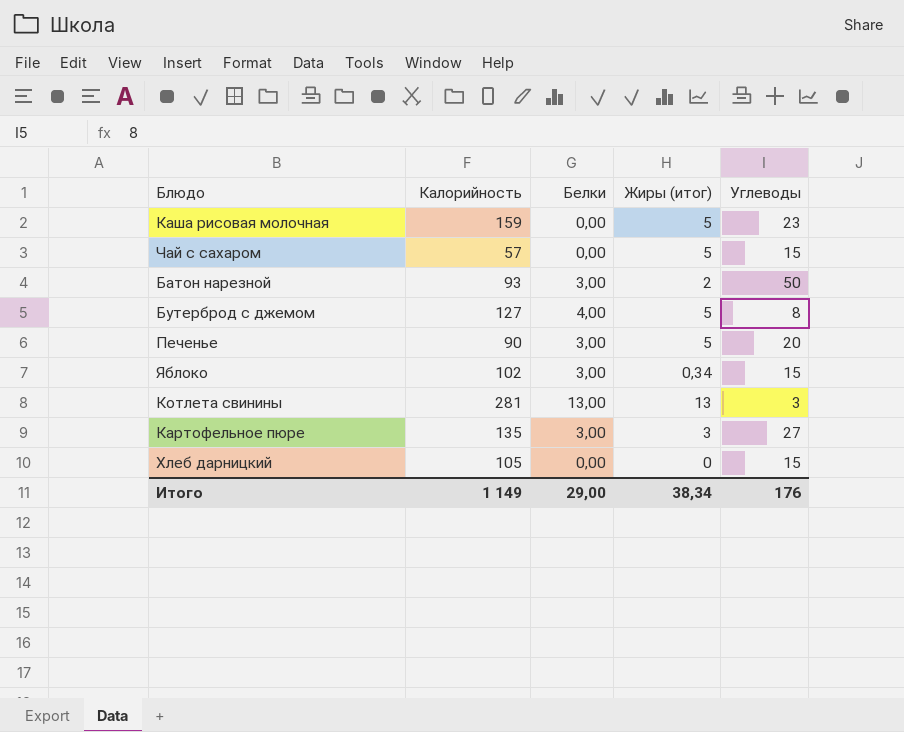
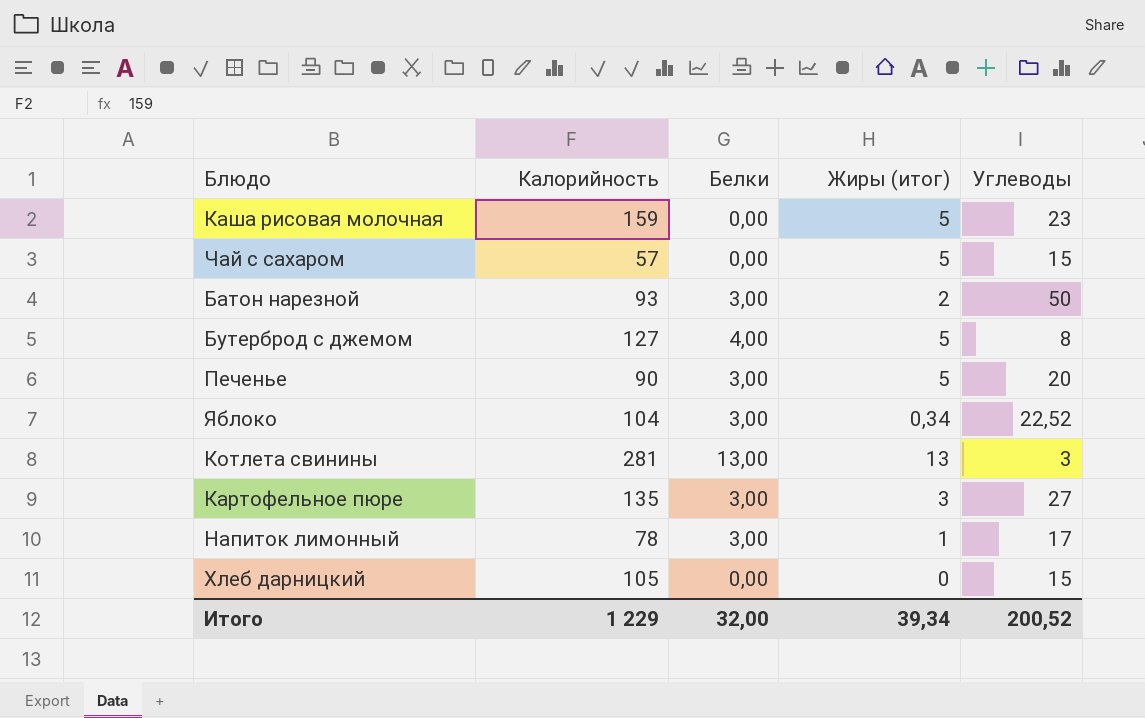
Яблоко | Калорийность: 102 -> 104
Яблоко | Углеводы: 15 -> 22,52
row Напиток лимонный: none -> 78 | 3,00 | 1 | 17
Итого | Калорийность: 1 149 -> 1 229
Итого | Белки: 29,00 -> 32,00
Итого | Жиры (итог): 38,34 -> 39,34
Итого | Углеводы: 176 -> 200,52

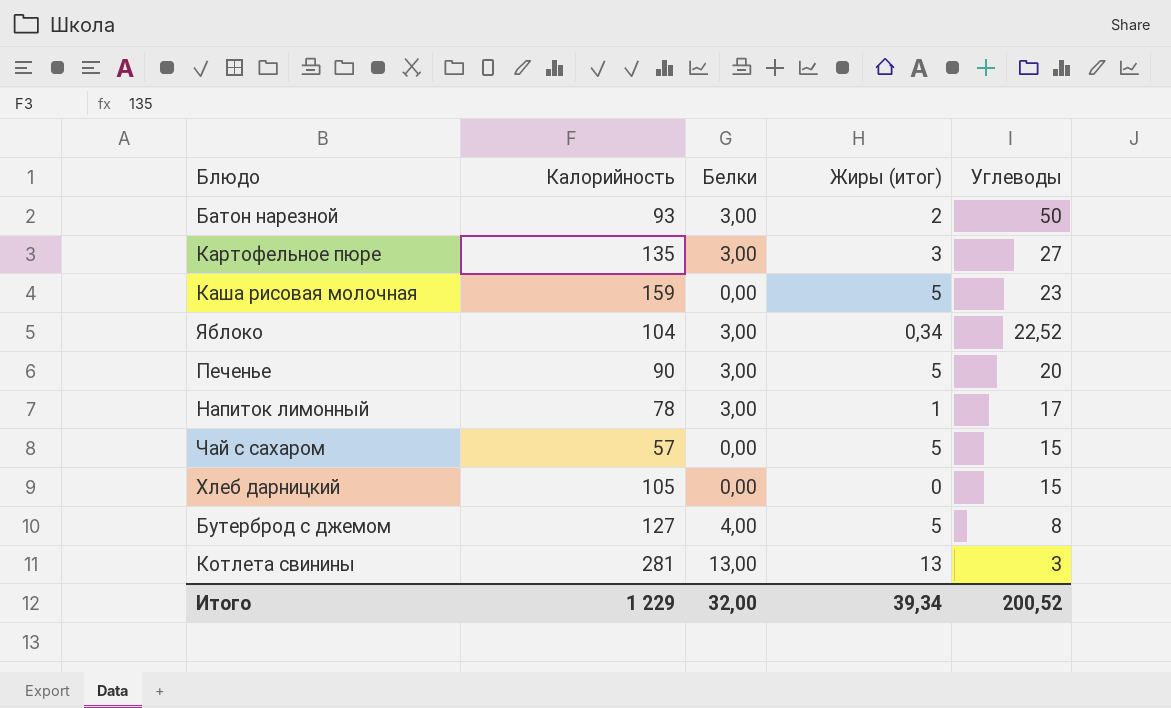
row order: none -> Углеводы descending

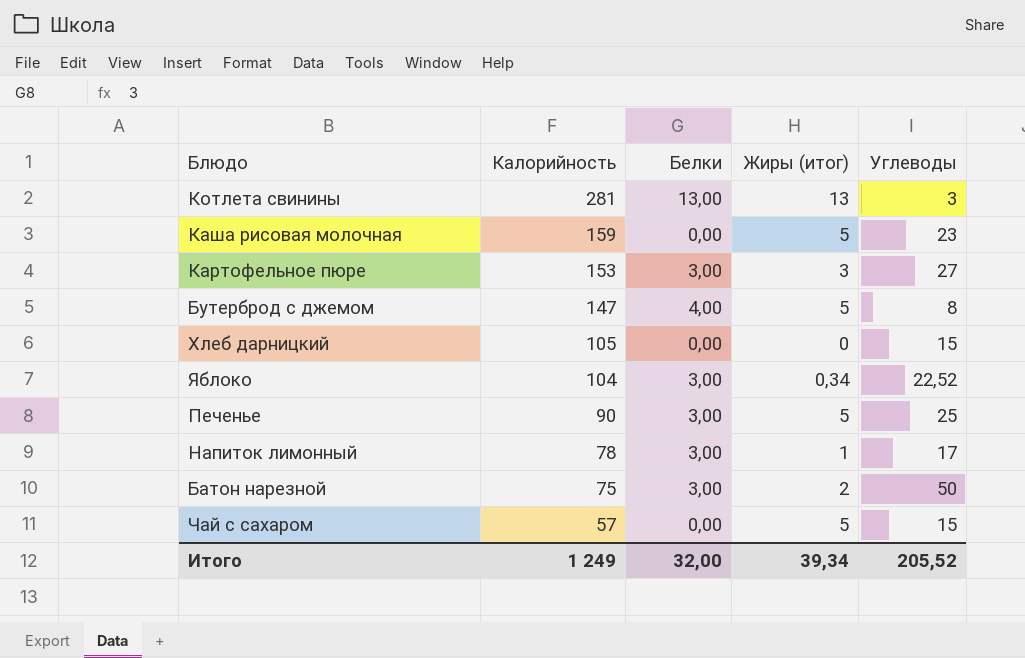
row order: Углеводы descending -> Калорийность descending
Картофельное пюре | Калорийность: 135 -> 153
Бутерброд с джемом | Калорийность: 127 -> 147
Печенье | Углеводы: 20 -> 25
Батон нарезной | Калорийность: 93 -> 75
Итого | Калорийность: 1 229 -> 1 249
Итого | Углеводы: 200,52 -> 205,52

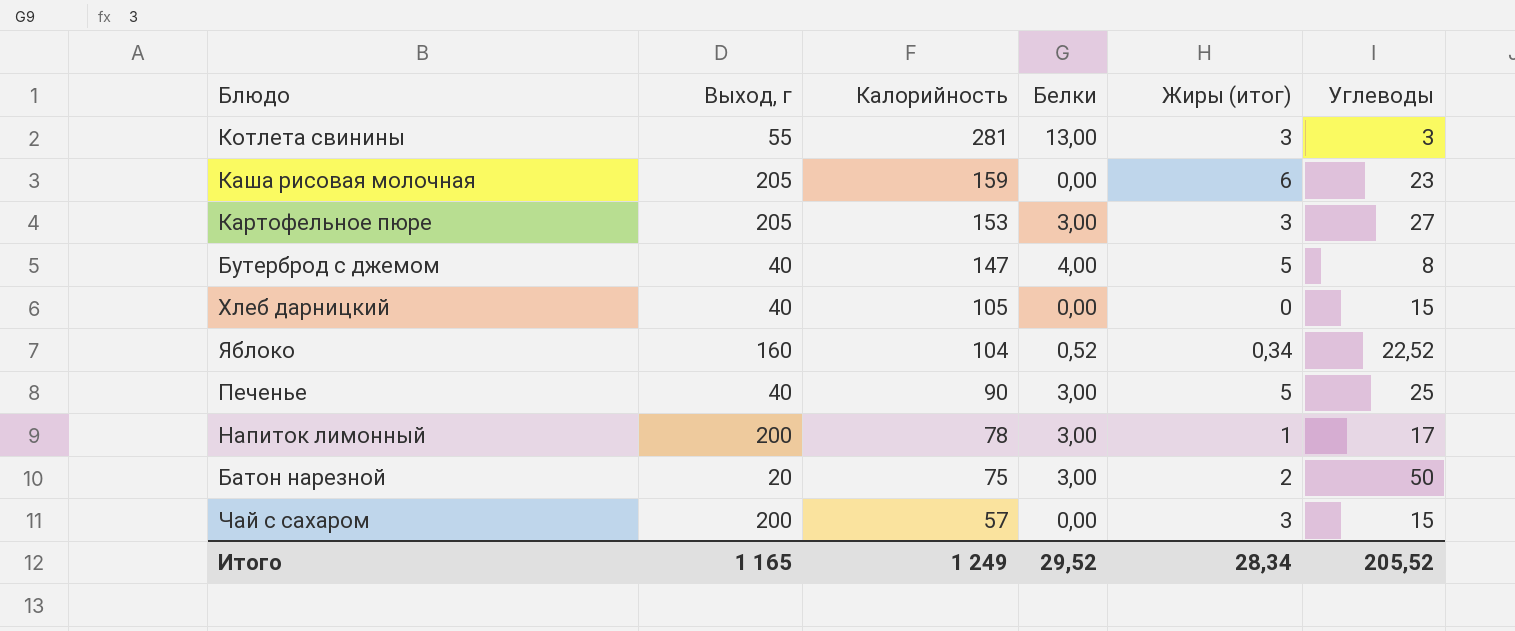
column Выход, г | position: none -> 2
Котлета свинины | Жиры (итог): 13 -> 3
Каша рисовая молочная | Жиры (итог): 5 -> 6
Яблоко | Белки: 3,00 -> 0,52
Чай с сахаром | Жиры (итог): 5 -> 3
Итого | Белки: 32,00 -> 29,52
Итого | Жиры (итог): 39,34 -> 28,34

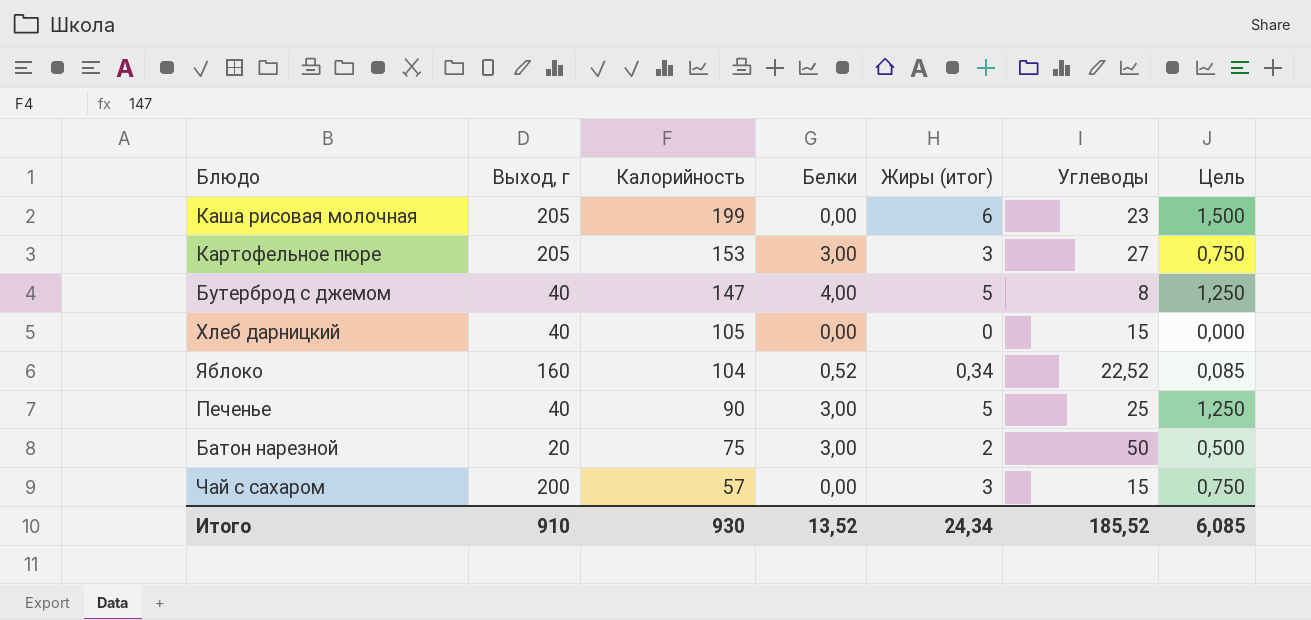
column Цель | formula: none -> [Жиры (итог)] * 0,25
row Котлета свинины: 55 | 281 | 13,00 | 3 | 3 -> none
row Напиток лимонный: 200 | 78 | 3,00 | 1 | 17 -> none
Каша рисовая молочная | Калорийность: 159 -> 199
Итого | Выход, г: 1 165 -> 910
Итого | Калорийность: 1 249 -> 930
Итого | Белки: 29,52 -> 13,52
Итого | Жиры (итог): 28,34 -> 24,34
Итого | Углеводы: 205,52 -> 185,52

